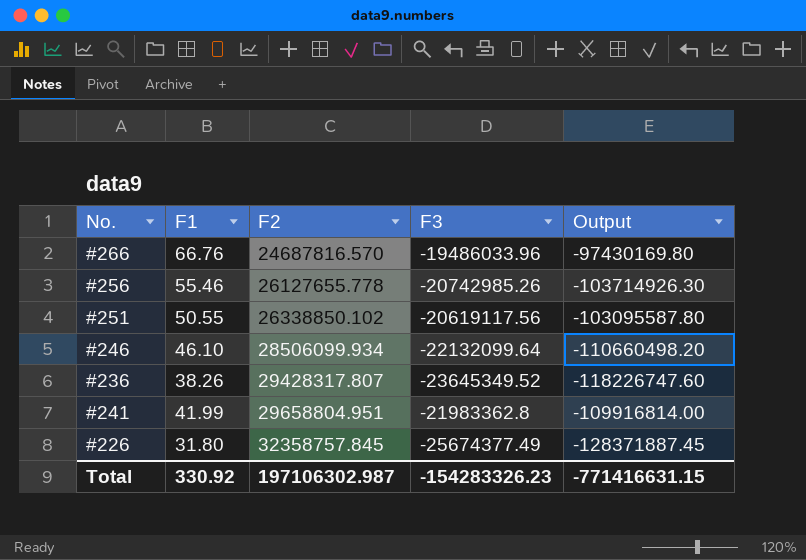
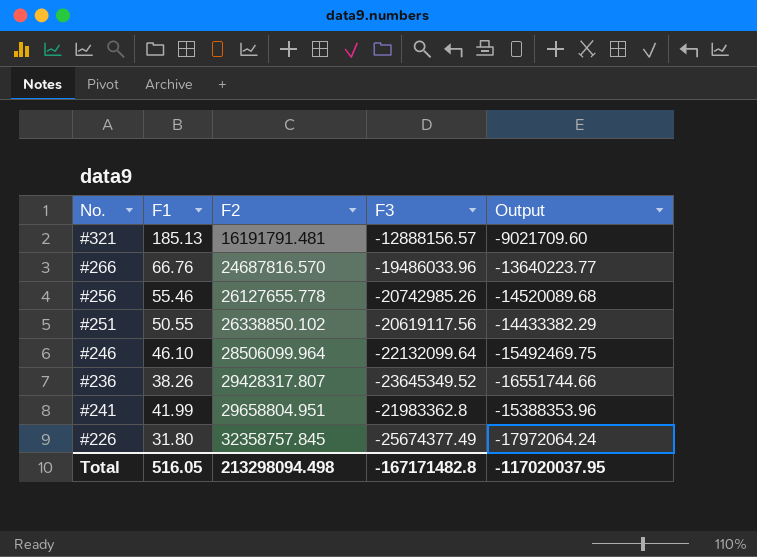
column Output | formula: [F3] * 5 -> [F3] * 0.7
row #321: none -> 185.13 | 16191791.481 | -12888156.57 | -9021709.60
#246 | F2: 28506099.934 -> 28506099.964
Total | F1: 330.92 -> 516.05
Total | F2: 197106302.987 -> 213298094.498
Total | F3: -154283326.23 -> -167171482.8
Total | Output: -771416631.15 -> -117020037.95

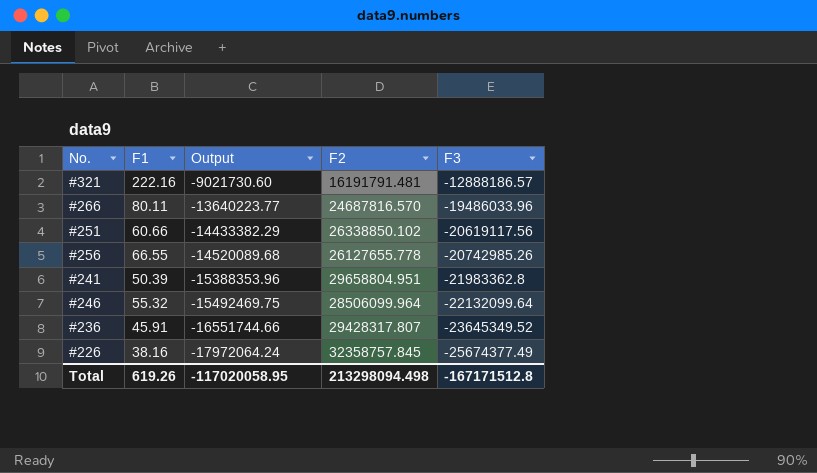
row order: F2 ascending -> Output descending
column Output | position: 5 -> 3
#321 | F1: 185.13 -> 222.16
#321 | Output: -9021709.60 -> -9021730.60
#321 | F3: -12888156.57 -> -12888186.57
#266 | F1: 66.76 -> 80.11
#251 | F1: 50.55 -> 60.66
#256 | F1: 55.46 -> 66.55
#241 | F1: 41.99 -> 50.39
#246 | F1: 46.10 -> 55.32
#236 | F1: 38.26 -> 45.91
#226 | F1: 31.80 -> 38.16
Total | F1: 516.05 -> 619.26
Total | Output: -117020037.95 -> -117020058.95
Total | F3: -167171482.8 -> -167171512.8

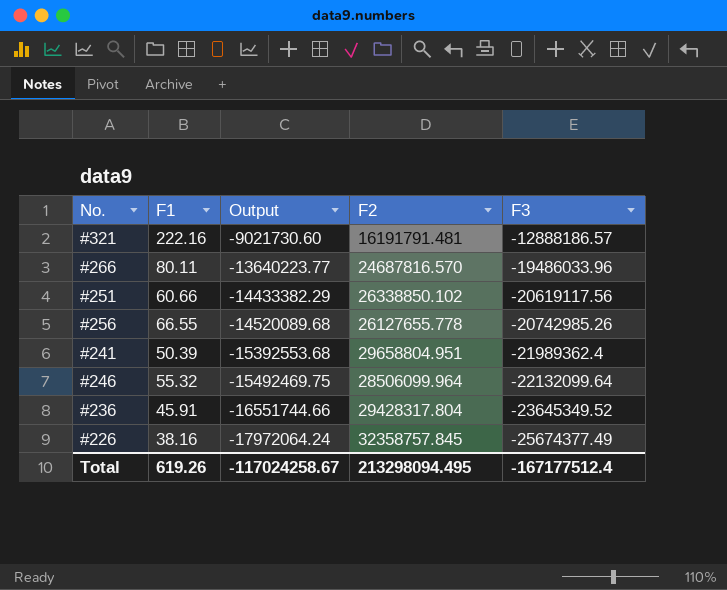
#241 | Output: -15388353.96 -> -15392553.68
#241 | F3: -21983362.8 -> -21989362.4
#236 | F2: 29428317.807 -> 29428317.804
Total | Output: -117020058.95 -> -117024258.67
Total | F2: 213298094.498 -> 213298094.495
Total | F3: -167171512.8 -> -167177512.4

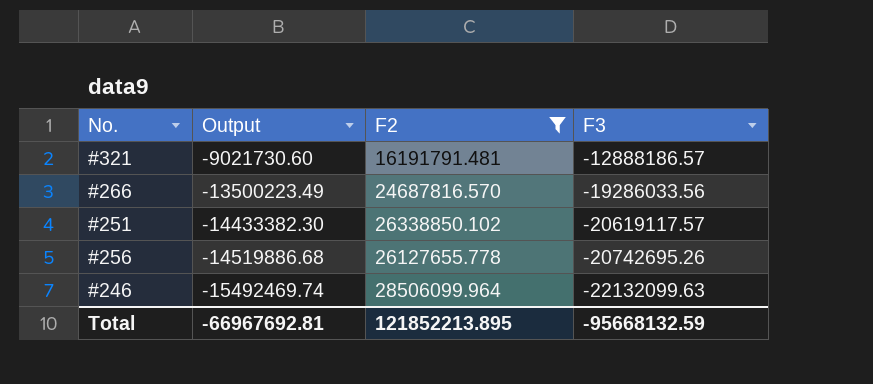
filter: none -> F2 <= 28506099.964
column F1 | position: 2 -> none
#266 | Output: -13640223.77 -> -13500223.49
#266 | F3: -19486033.96 -> -19286033.56
#251 | Output: -14433382.29 -> -14433382.30
#251 | F3: -20619117.56 -> -20619117.57
#256 | Output: -14520089.68 -> -14519886.68
#256 | F3: -20742985.26 -> -20742695.26
#246 | Output: -15492469.75 -> -15492469.74
#246 | F3: -22132099.64 -> -22132099.63
Total | Output: -117024258.67 -> -66967692.81
Total | F2: 213298094.495 -> 121852213.895
Total | F3: -167177512.4 -> -95668132.59

